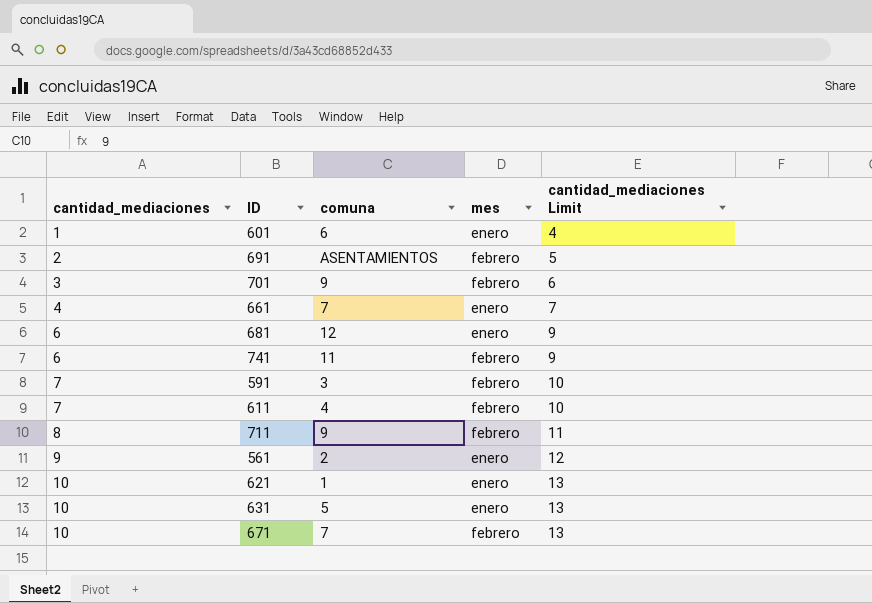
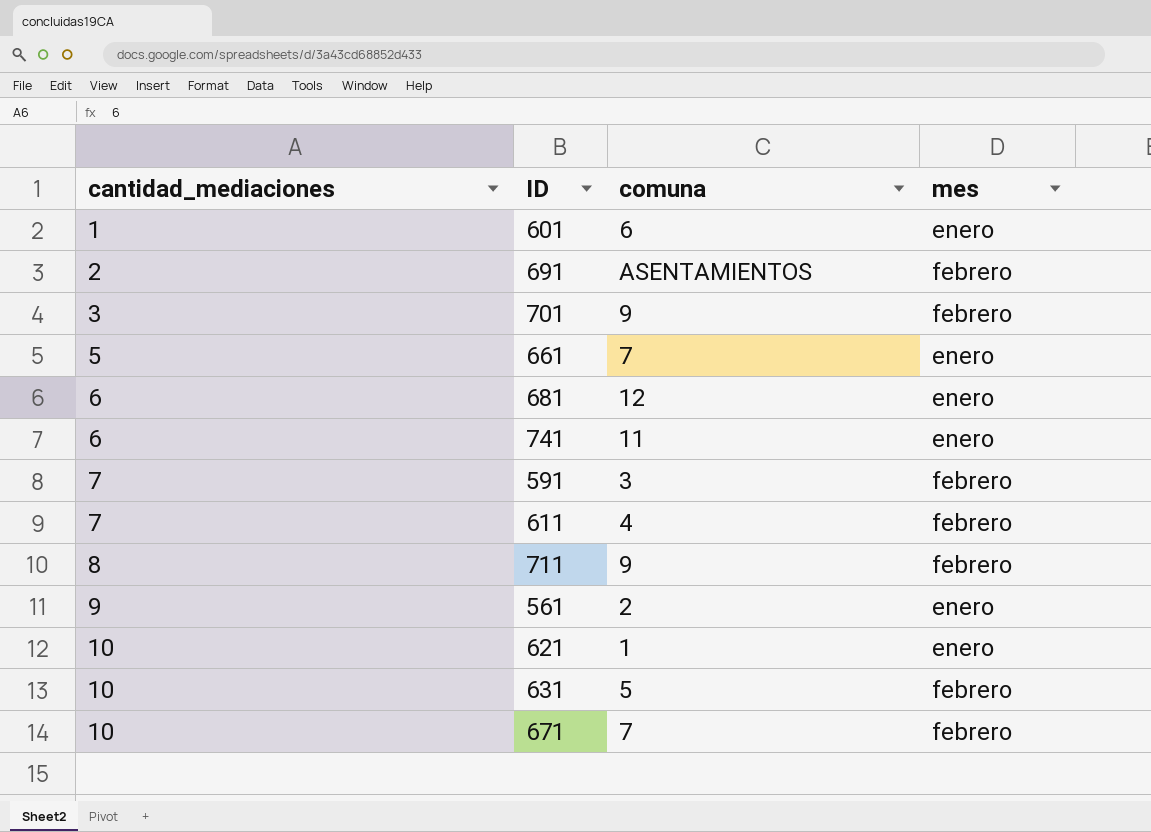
column cantidad_mediaciones Limit | formula: [cantidad_mediaciones] + 3 -> none
661 | cantidad_mediaciones: 4 -> 5
741 | mes: febrero -> enero
631 | mes: enero -> febrero

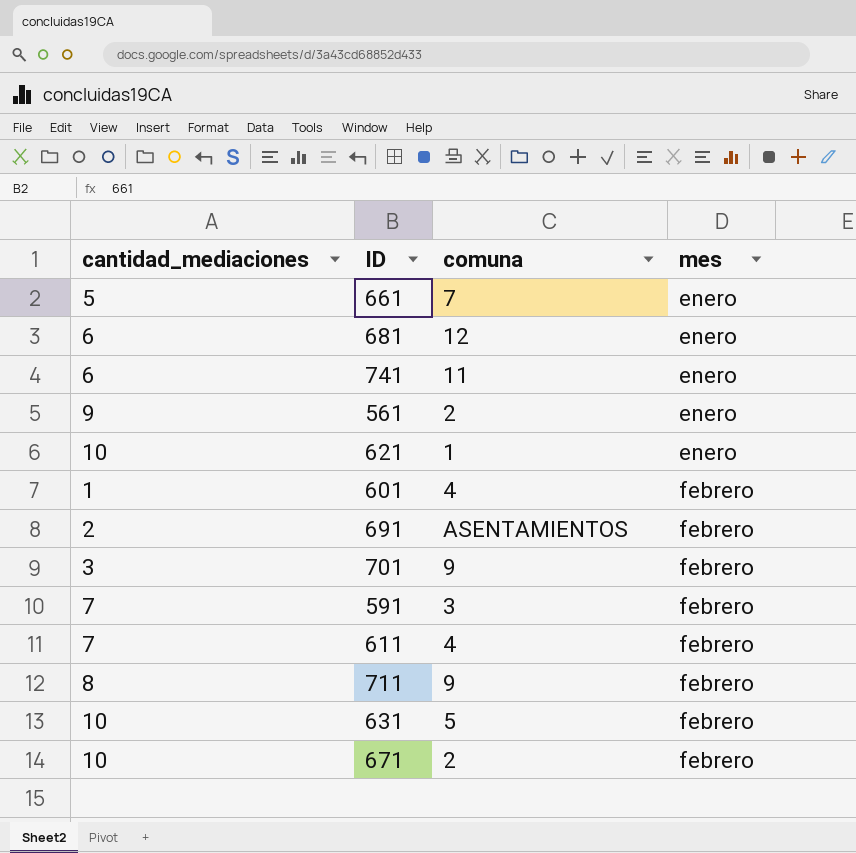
row order: cantidad_mediaciones ascending -> mes ascending
601 | comuna: 6 -> 4
601 | mes: enero -> febrero
671 | comuna: 7 -> 2

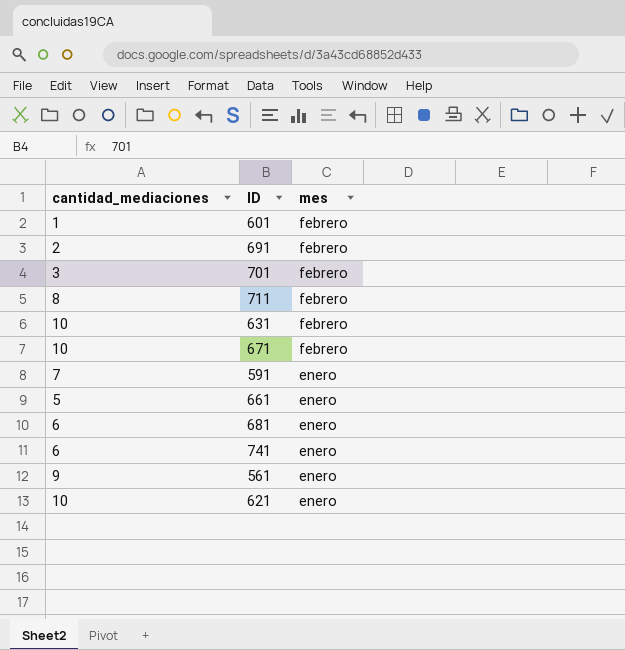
row order: mes ascending -> mes descending
column comuna | position: 3 -> none
row 611: 7 | 4 | febrero -> none
591 | mes: febrero -> enero

